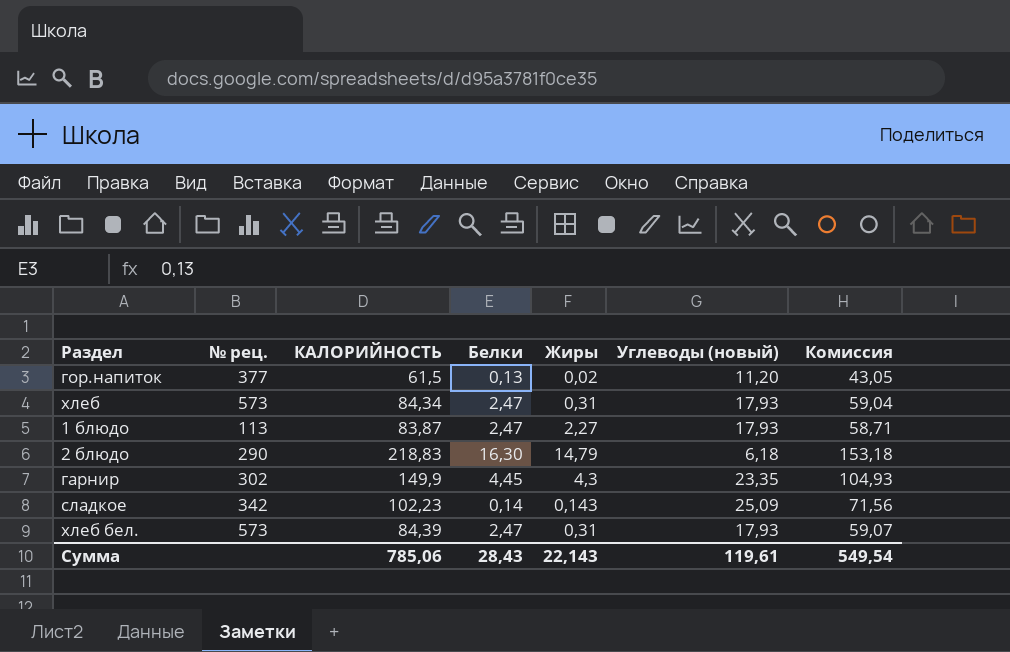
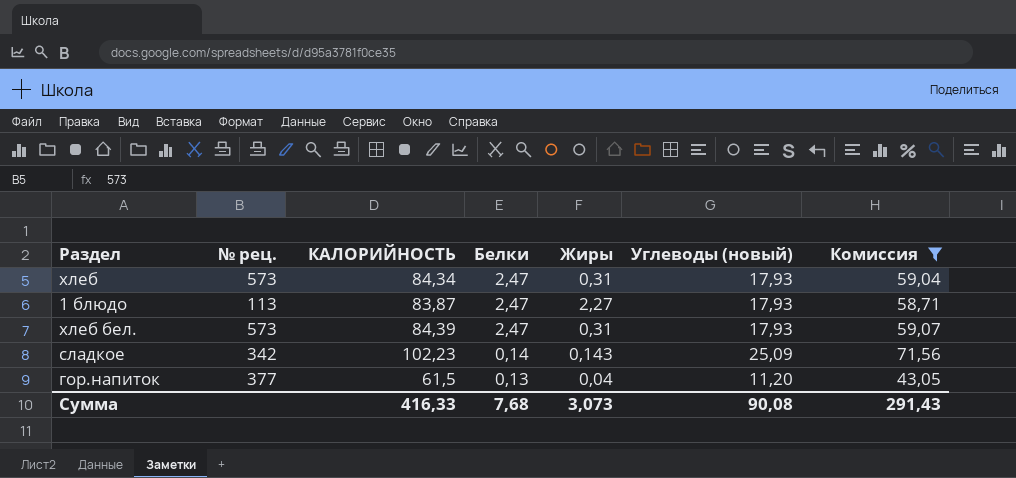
filter: none -> Комиссия <= 71,56
row order: none -> Белки descending
гор.напиток | Жиры: 0,02 -> 0,04
Сумма | КАЛОРИЙНОСТЬ: 785,06 -> 416,33
Сумма | Белки: 28,43 -> 7,68
Сумма | Жиры: 22,143 -> 3,073
Сумма | Углеводы (новый): 119,61 -> 90,08
Сумма | Комиссия: 549,54 -> 291,43

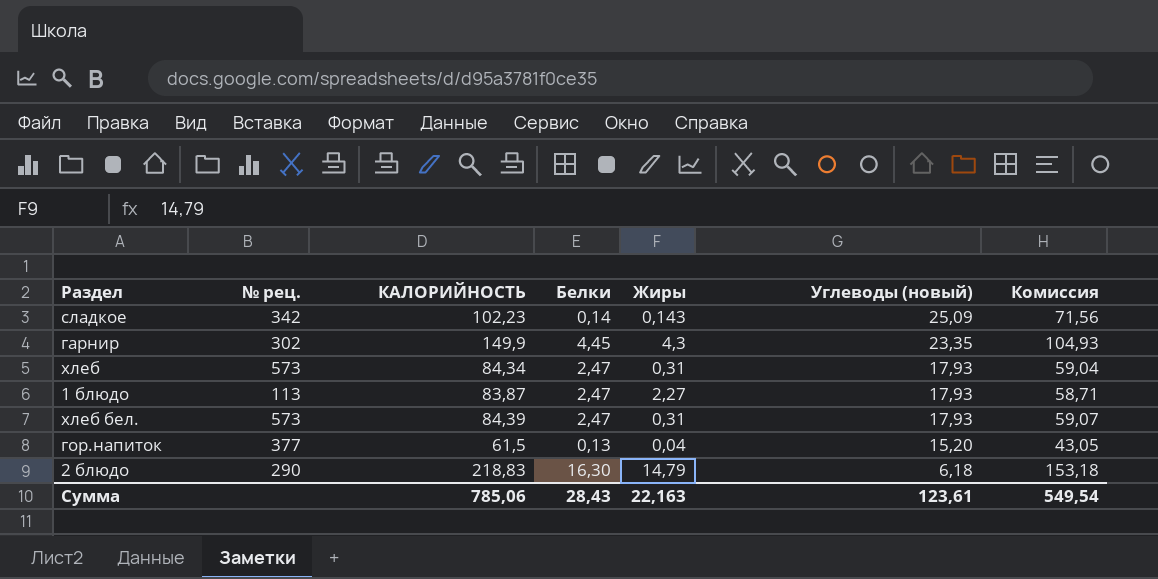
filter: Комиссия <= 71,56 -> none
row order: Белки descending -> Углеводы (новый) descending
гор.напиток | Углеводы (новый): 11,20 -> 15,20
Сумма | КАЛОРИЙНОСТЬ: 416,33 -> 785,06
Сумма | Белки: 7,68 -> 28,43
Сумма | Жиры: 3,073 -> 22,163
Сумма | Углеводы (новый): 90,08 -> 123,61
Сумма | Комиссия: 291,43 -> 549,54

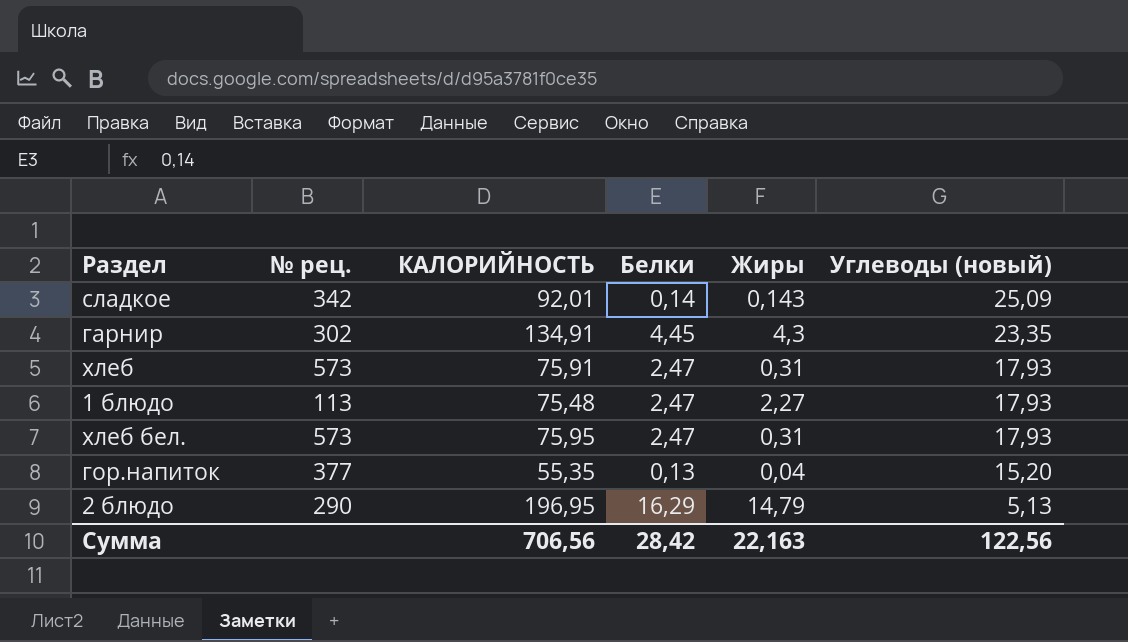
column Комиссия | formula: [КАЛОРИЙНОСТЬ] * 0,7 -> none
сладкое | КАЛОРИЙНОСТЬ: 102,23 -> 92,01
гарнир | КАЛОРИЙНОСТЬ: 149,9 -> 134,91
хлеб | КАЛОРИЙНОСТЬ: 84,34 -> 75,91
1 блюдо | КАЛОРИЙНОСТЬ: 83,87 -> 75,48
хлеб бел. | КАЛОРИЙНОСТЬ: 84,39 -> 75,95
гор.напиток | КАЛОРИЙНОСТЬ: 61,5 -> 55,35
2 блюдо | КАЛОРИЙНОСТЬ: 218,83 -> 196,95
2 блюдо | Белки: 16,30 -> 16,29
2 блюдо | Углеводы (новый): 6,18 -> 5,13
Сумма | КАЛОРИЙНОСТЬ: 785,06 -> 706,56
Сумма | Белки: 28,43 -> 28,42
Сумма | Углеводы (новый): 123,61 -> 122,56

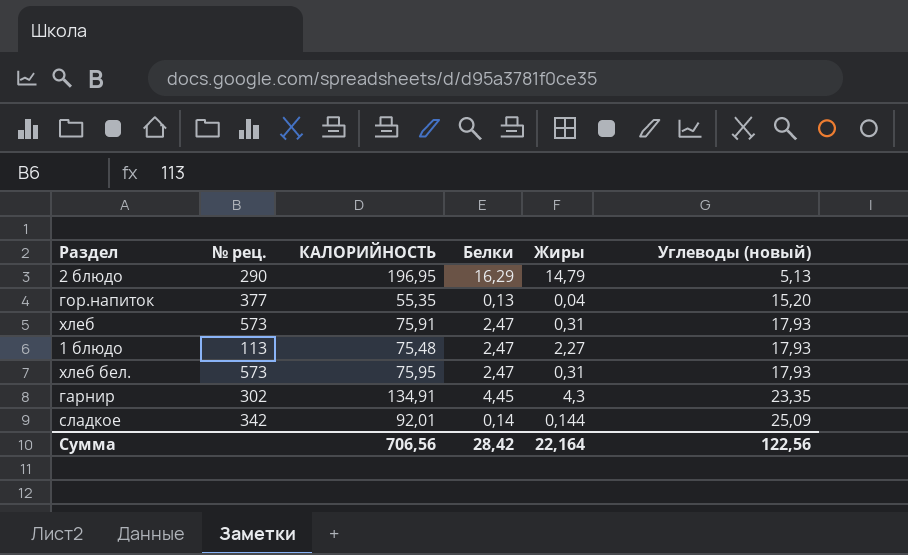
row order: Углеводы (новый) descending -> Углеводы (новый) ascending
сладкое | Жиры: 0,143 -> 0,144
Сумма | Жиры: 22,163 -> 22,164

